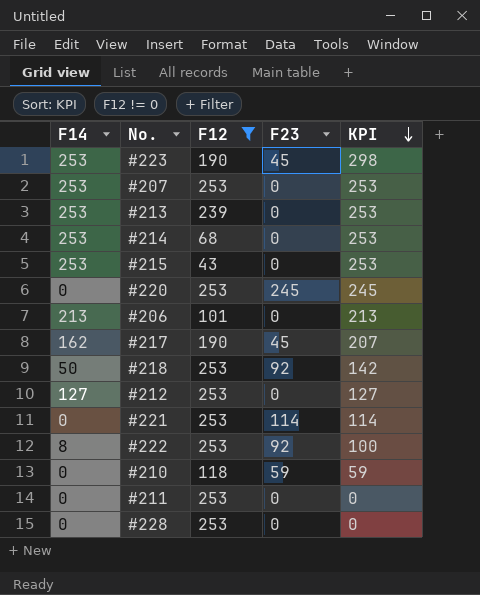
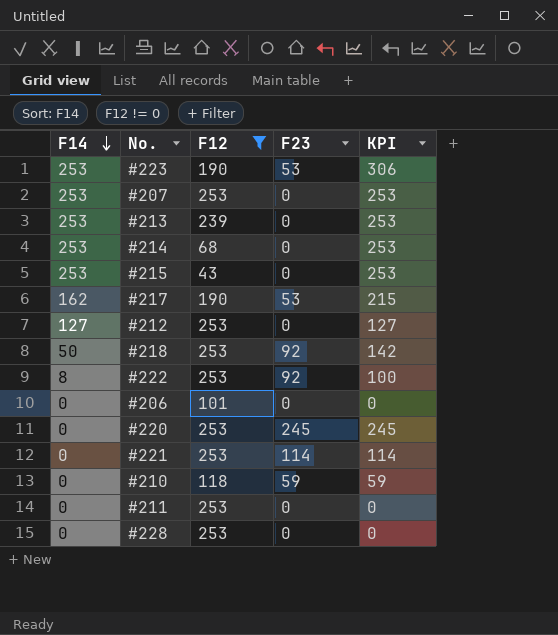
row order: KPI descending -> F14 descending
#223 | F23: 45 -> 53
#223 | KPI: 298 -> 306
#217 | F23: 45 -> 53
#217 | KPI: 207 -> 215
#206 | F14: 213 -> 0
#206 | KPI: 213 -> 0

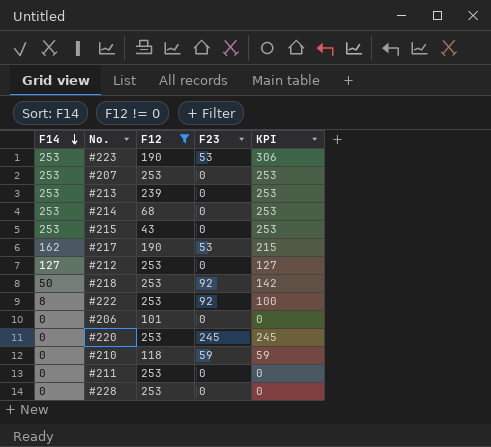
row #221: 0 | 253 | 114 | 114 -> none

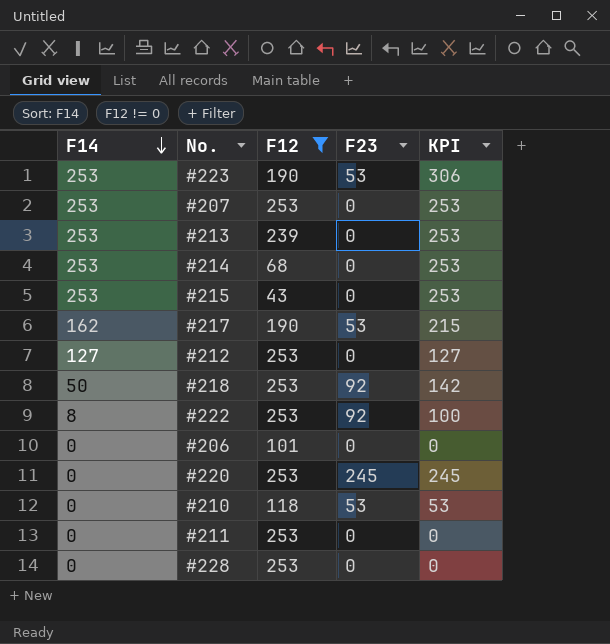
#210 | F23: 59 -> 53
#210 | KPI: 59 -> 53

